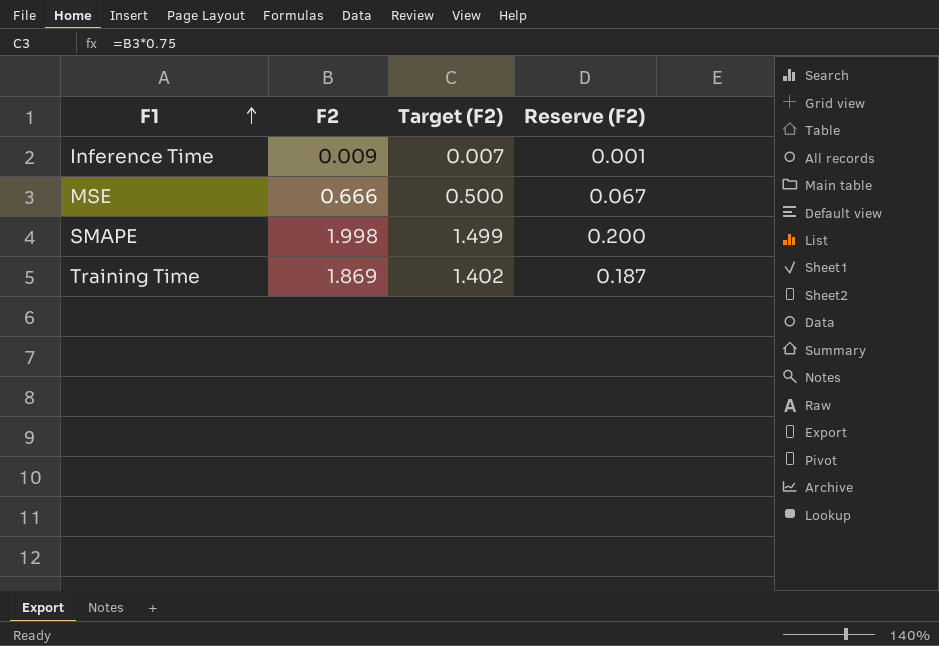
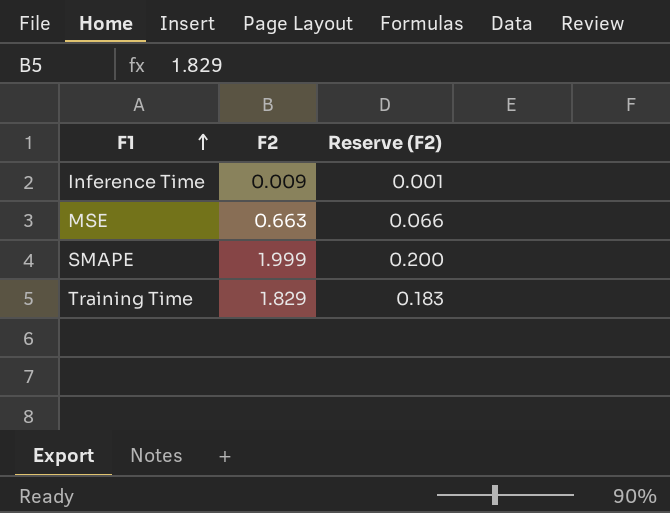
column Target (F2) | formula: [F2] * 0.75 -> none
MSE | F2: 0.666 -> 0.663
MSE | Reserve (F2): 0.067 -> 0.066
SMAPE | F2: 1.998 -> 1.999
Training Time | F2: 1.869 -> 1.829
Training Time | Reserve (F2): 0.187 -> 0.183

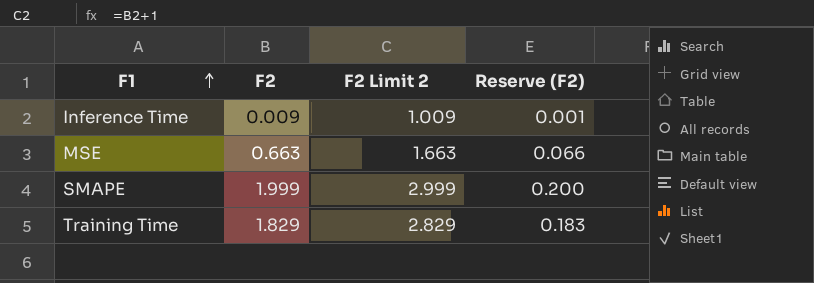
column F2 Limit 2 | formula: none -> [F2] + 1

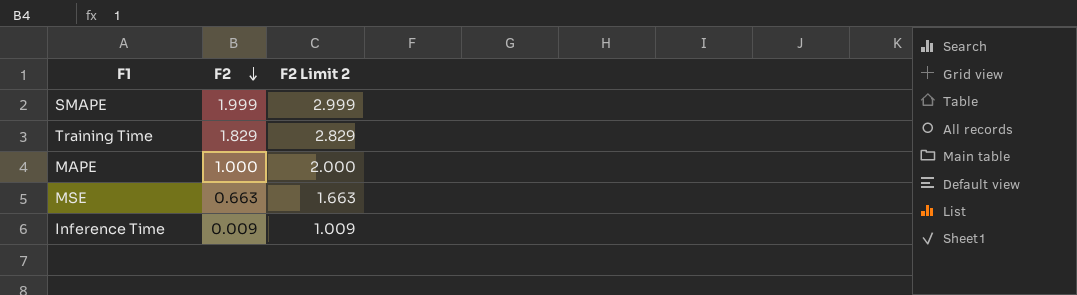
row order: F1 ascending -> F2 descending
column Reserve (F2) | formula: [F2] * 0.1 -> none
row MAPE: none -> 1.000 | 2.000

